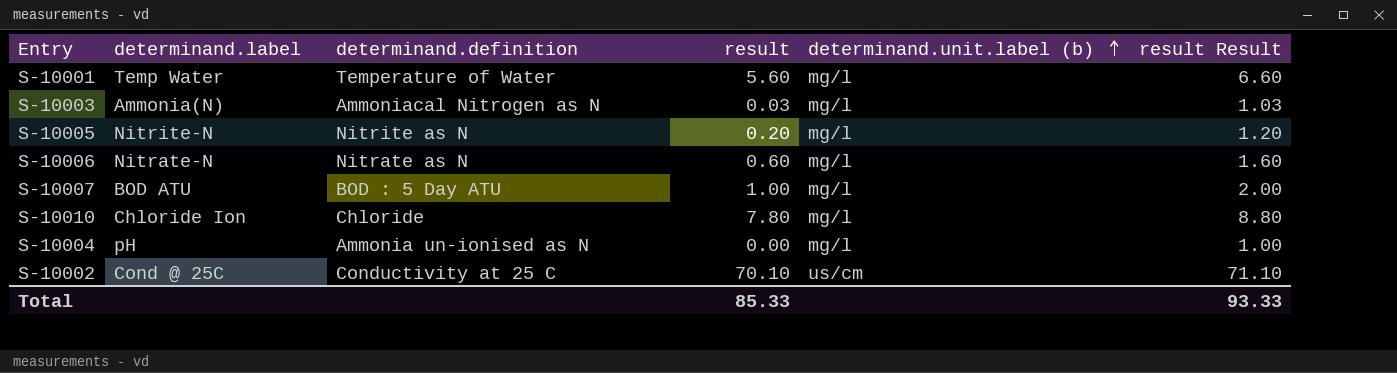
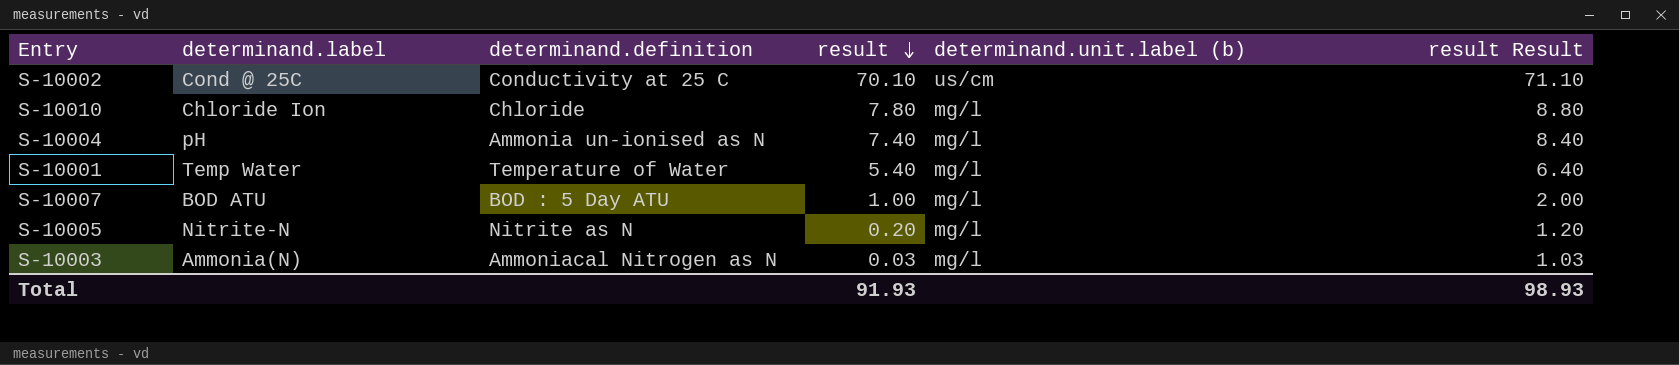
row order: determinand.unit.label (b) ascending -> result descending
row S-10006: Nitrate-N | Nitrate as N | 0.60 | mg/l | 1.60 -> none
S-10004 | result: 0.00 -> 7.40
S-10004 | result Result: 1.00 -> 8.40
S-10001 | result: 5.60 -> 5.40
S-10001 | result Result: 6.60 -> 6.40
Total | result: 85.33 -> 91.93
Total | result Result: 93.33 -> 98.93

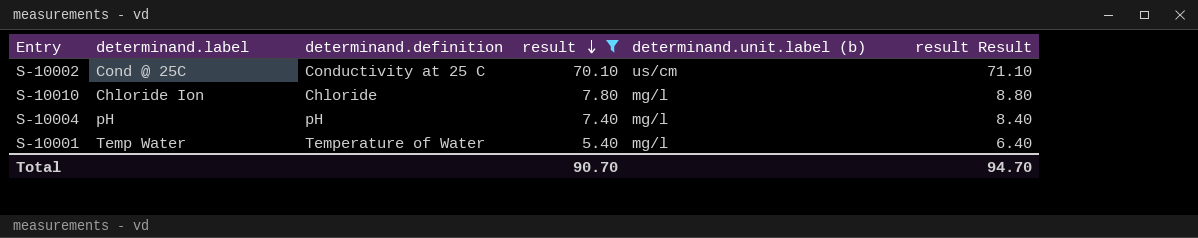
filter: none -> result >= 5.40
S-10004 | determinand.definition: Ammonia un-ionised as N -> pH
Total | result: 91.93 -> 90.70
Total | result Result: 98.93 -> 94.70

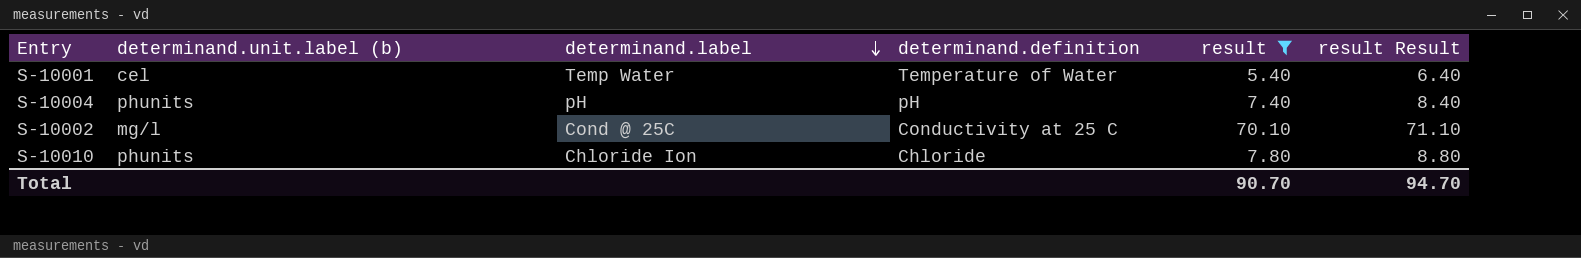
row order: result descending -> determinand.label descending
column determinand.unit.label (b) | position: 5 -> 2
S-10001 | determinand.unit.label (b): mg/l -> cel
S-10004 | determinand.unit.label (b): mg/l -> phunits
S-10002 | determinand.unit.label (b): us/cm -> mg/l
S-10010 | determinand.unit.label (b): mg/l -> phunits

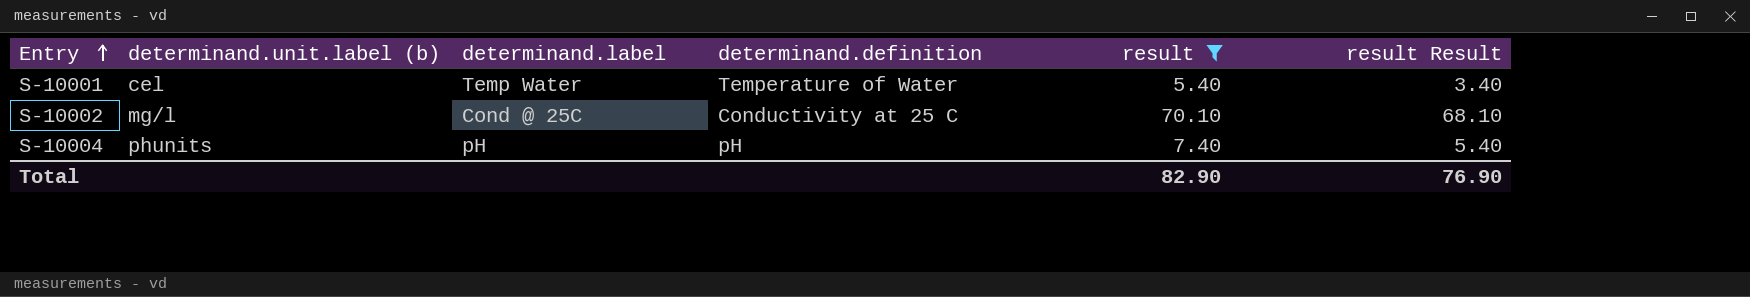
row order: determinand.label descending -> Entry ascending
column result Result | formula: [result] + 1 -> [result] - 2
row S-10010: phunits | Chloride Ion | Chloride | 7.80 | 8.80 -> none
Total | result: 90.70 -> 82.90
Total | result Result: 94.70 -> 76.90

